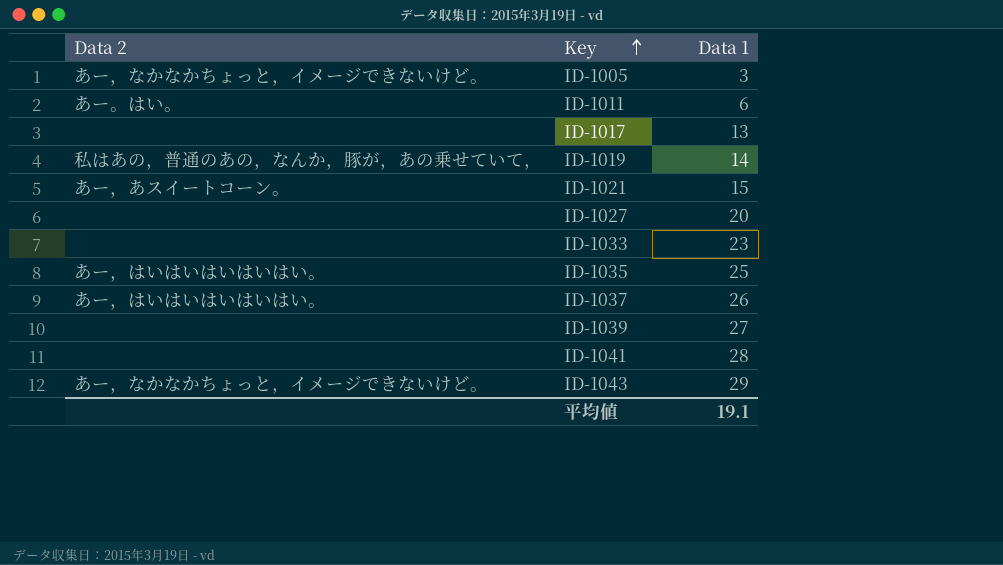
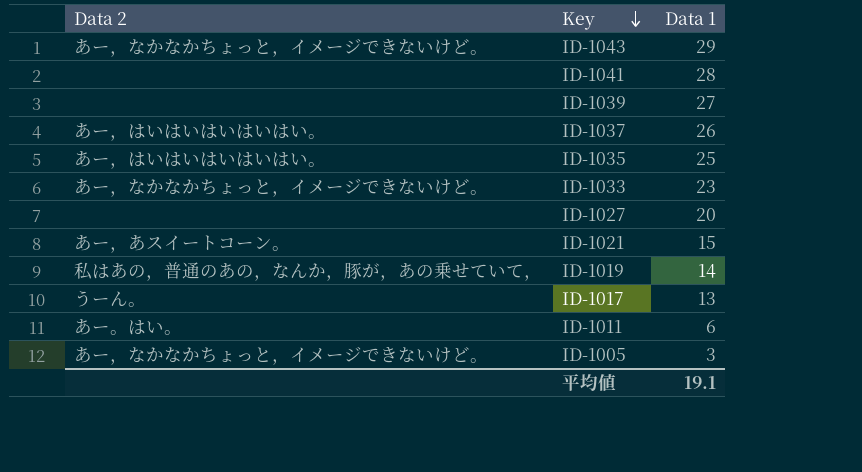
row order: Key ascending -> Key descending
ID-1033 | Data 2: none -> あー，なかなかちょっと，イメージできないけど。
ID-1017 | Data 2: none -> うーん。

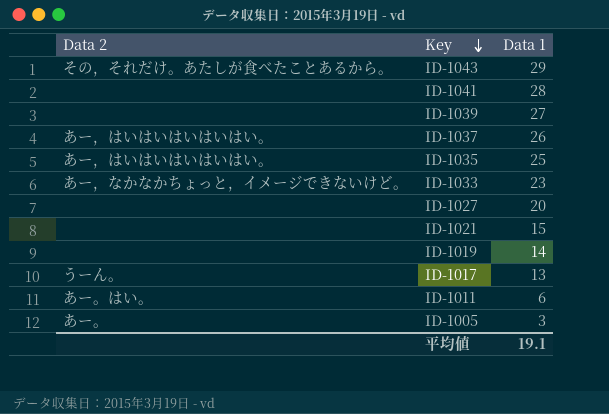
ID-1043 | Data 2: あー，なかなかちょっと，イメージできないけど。 -> その，それだけ。あたしが食べたことあるから。
ID-1021 | Data 2: あー，あスイートコーン。 -> none
ID-1019 | Data 2: 私はあの，普通のあの，なんか，豚が，あの乗せていて， -> none
ID-1005 | Data 2: あー，なかなかちょっと，イメージできないけど。 -> あー。

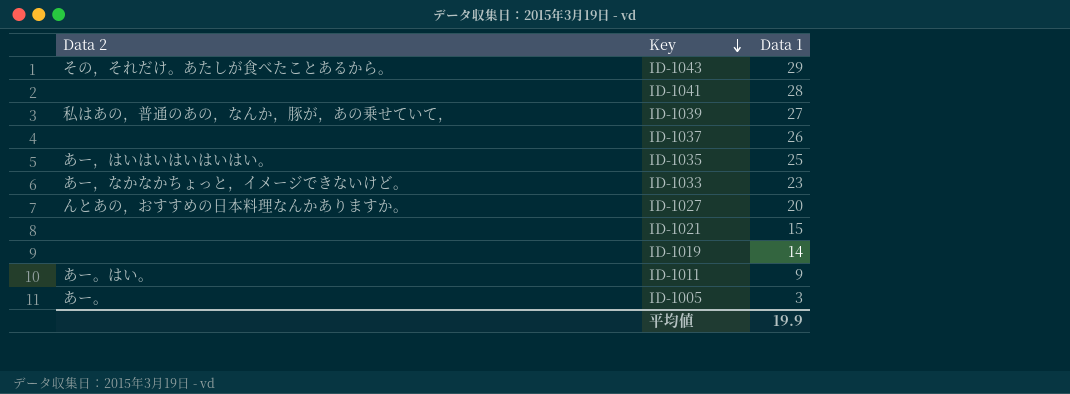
row ID-1017: うーん。 | 13 -> none
ID-1039 | Data 2: none -> 私はあの，普通のあの，なんか，豚が，あの乗せていて，
ID-1037 | Data 2: あー，はいはいはいはいはい。 -> none
ID-1027 | Data 2: none -> んとあの，おすすめの日本料理なんかありますか。
ID-1011 | Data 1: 6 -> 9
平均値 | Data 1: 19.1 -> 19.9

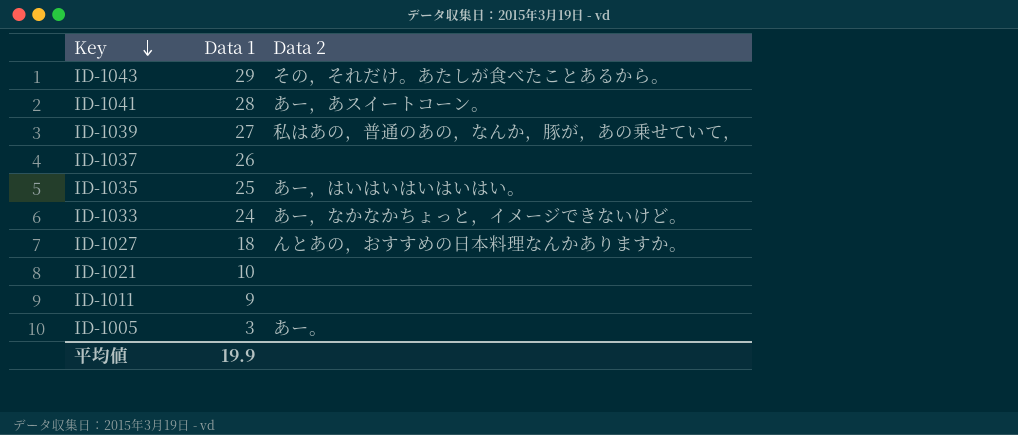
column Data 2 | position: 1 -> 3
row ID-1019: none | 14 -> none
ID-1041 | Data 2: none -> あー，あスイートコーン。
ID-1033 | Data 1: 23 -> 24
ID-1027 | Data 1: 20 -> 18
ID-1021 | Data 1: 15 -> 10
ID-1011 | Data 2: あー。はい。 -> none

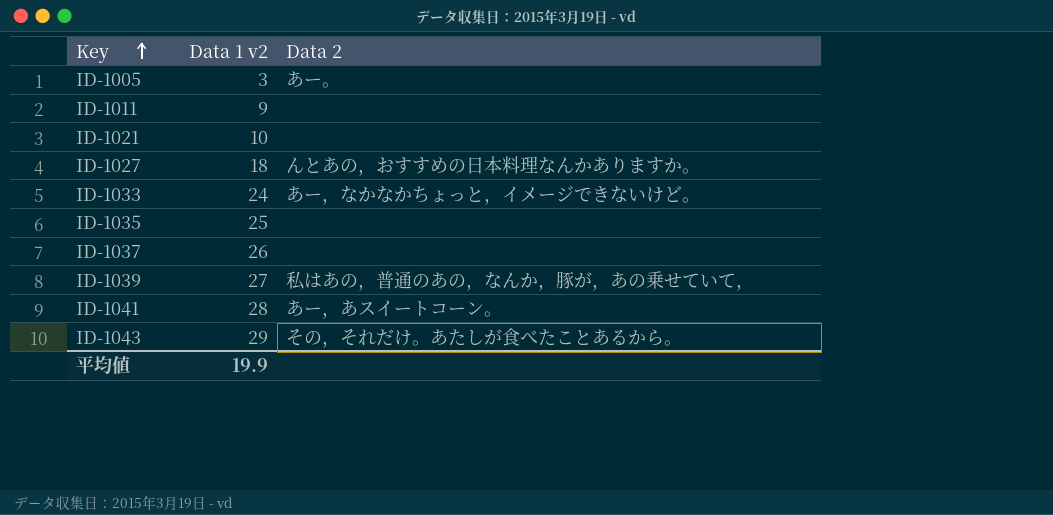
row order: Key descending -> Key ascending
column name: Data 1 -> Data 1 v2
ID-1035 | Data 2: あー，はいはいはいはいはい。 -> none

